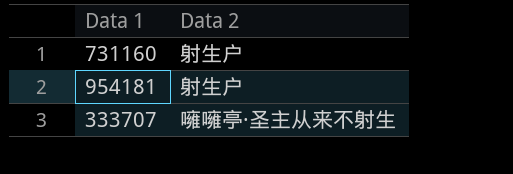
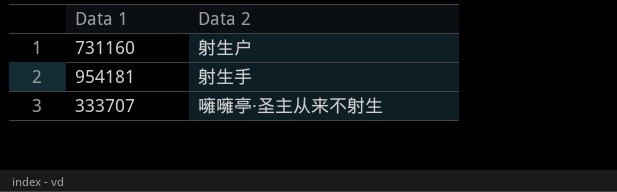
954181 | Data 2: 射生户 -> 射生手

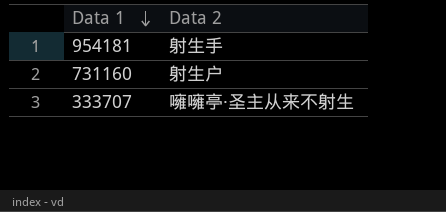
row order: none -> Data 1 descending

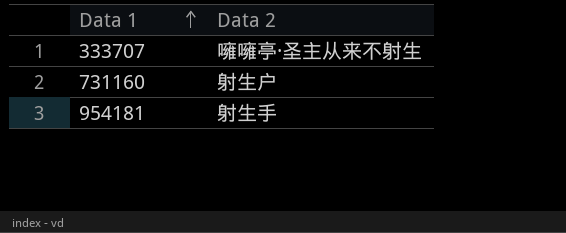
row order: Data 1 descending -> Data 1 ascending

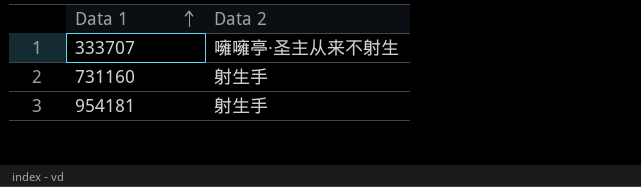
731160 | Data 2: 射生户 -> 射生手

